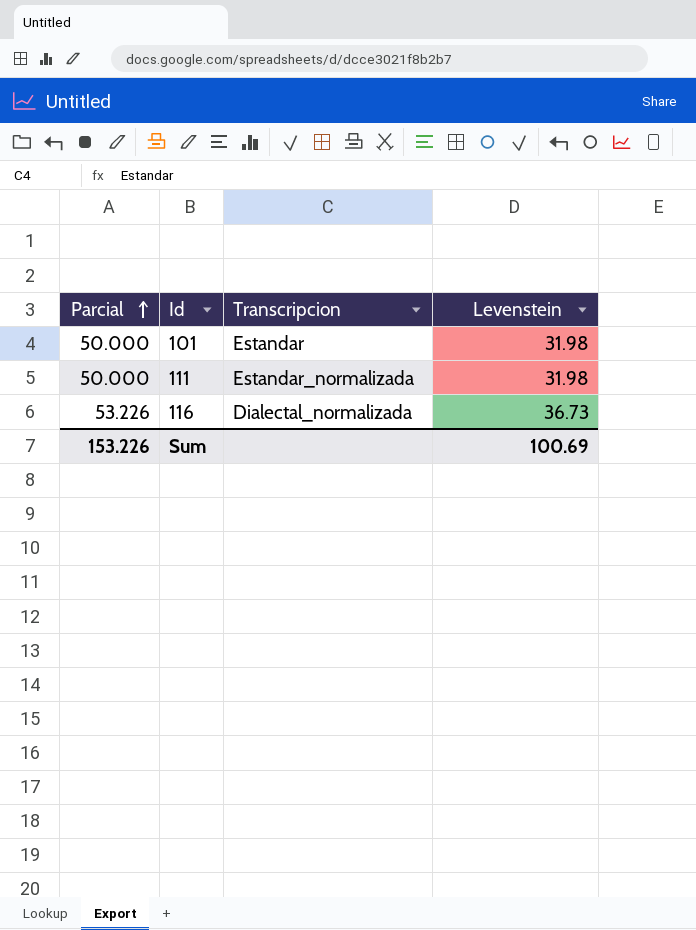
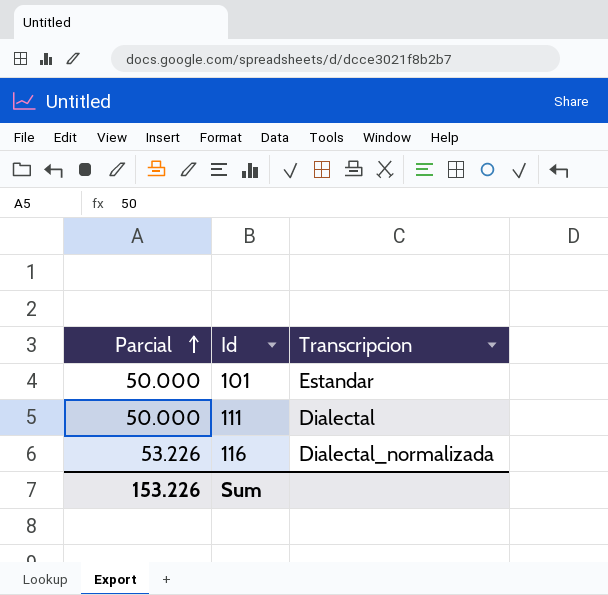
column Levenstein | position: 4 -> none
111 | Transcripcion: Estandar_normalizada -> Dialectal

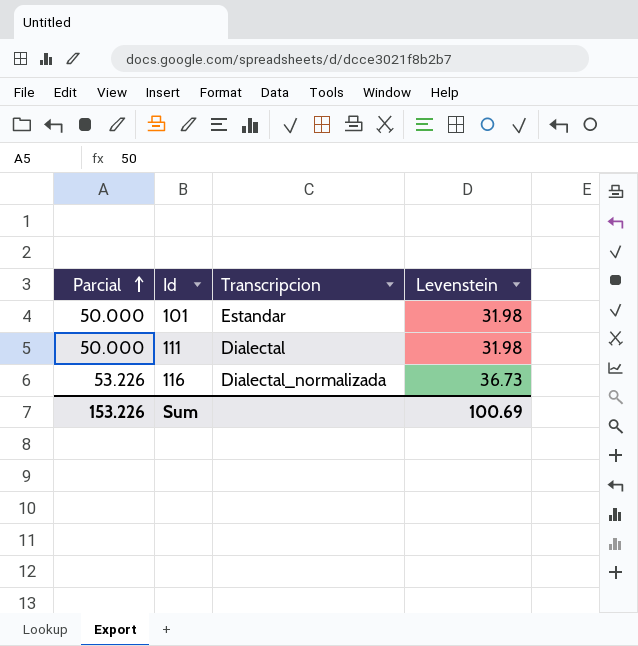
column Levenstein | position: none -> 4

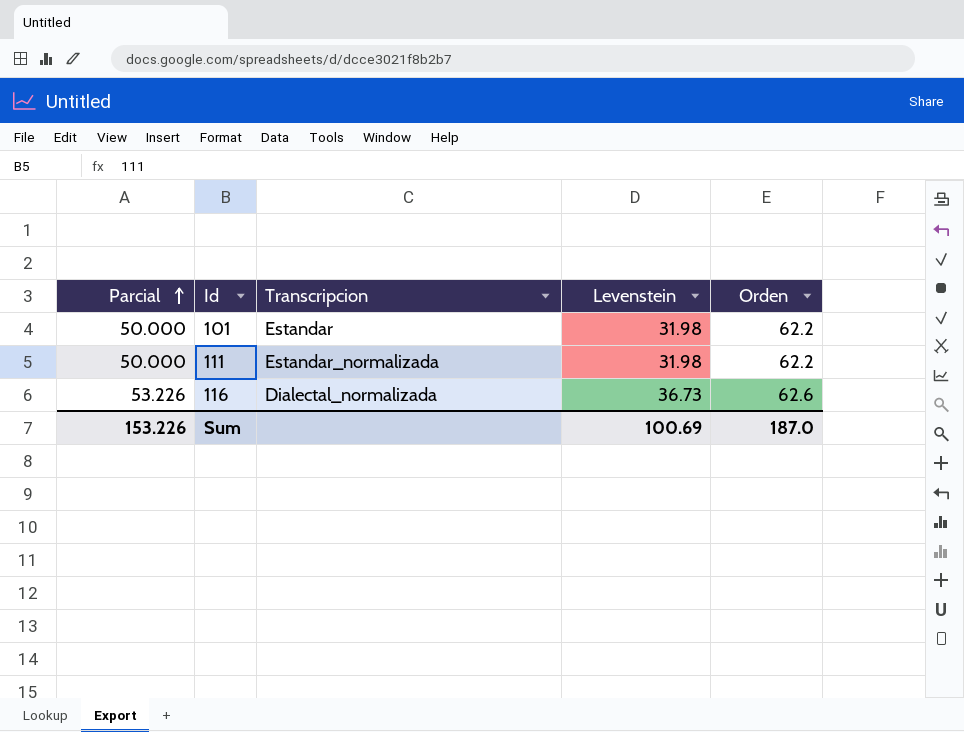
column Orden | position: none -> 5
111 | Transcripcion: Dialectal -> Estandar_normalizada

